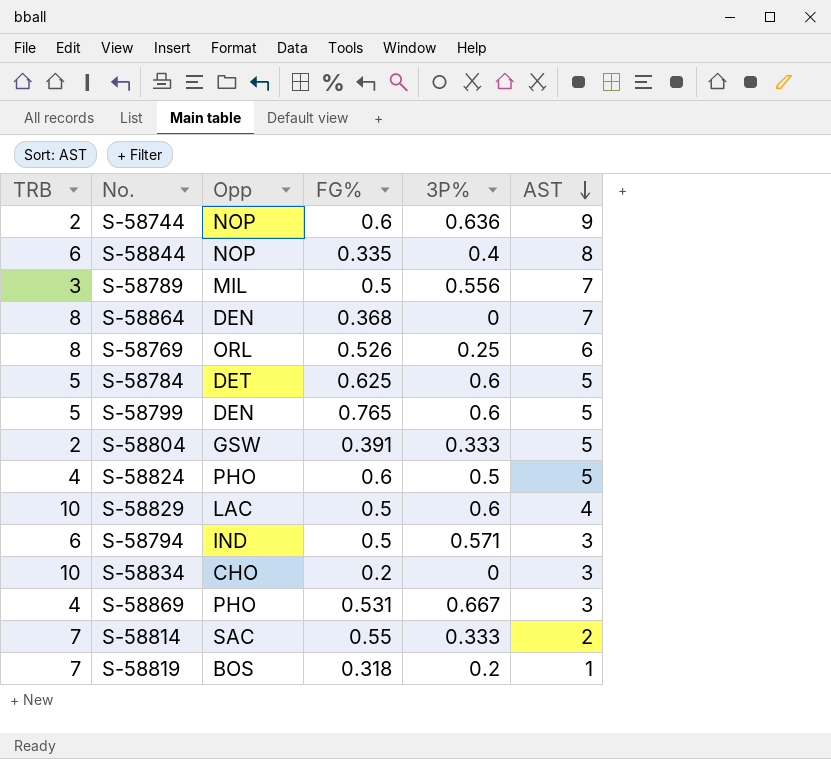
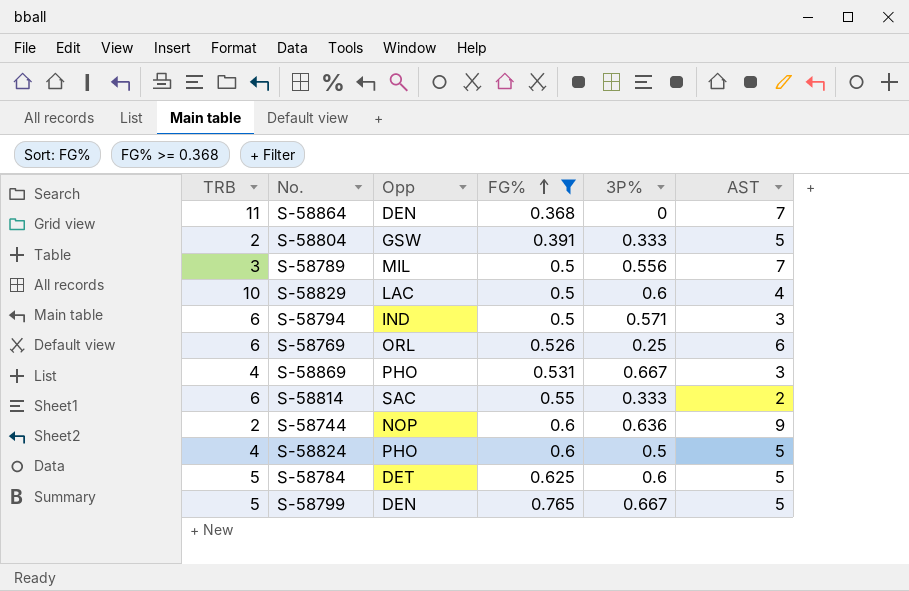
filter: none -> FG% >= 0.368
row order: AST descending -> FG% ascending
S-58864 | TRB: 8 -> 11
S-58769 | TRB: 8 -> 6
S-58814 | TRB: 7 -> 6
S-58799 | 3P%: 0.6 -> 0.667

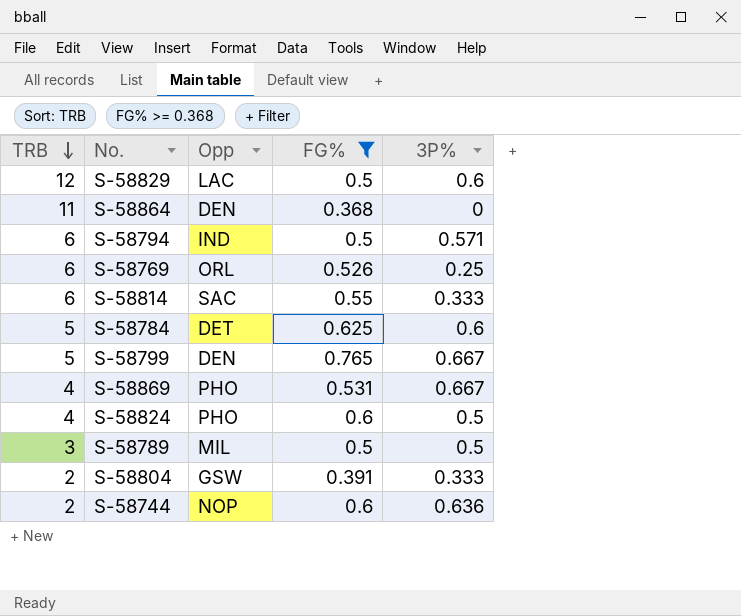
row order: FG% ascending -> TRB descending
column AST | position: 6 -> none
S-58829 | TRB: 10 -> 12
S-58789 | 3P%: 0.556 -> 0.5

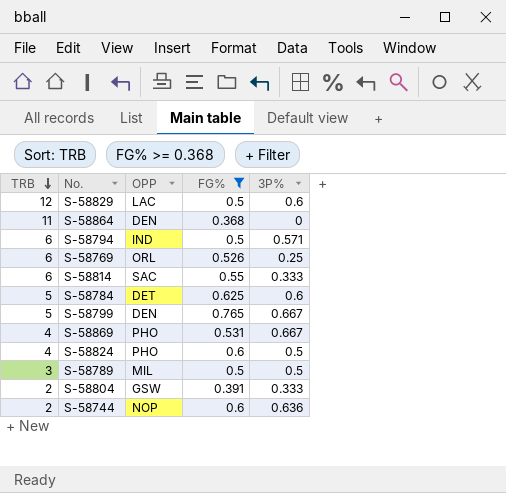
column name: Opp -> OPP

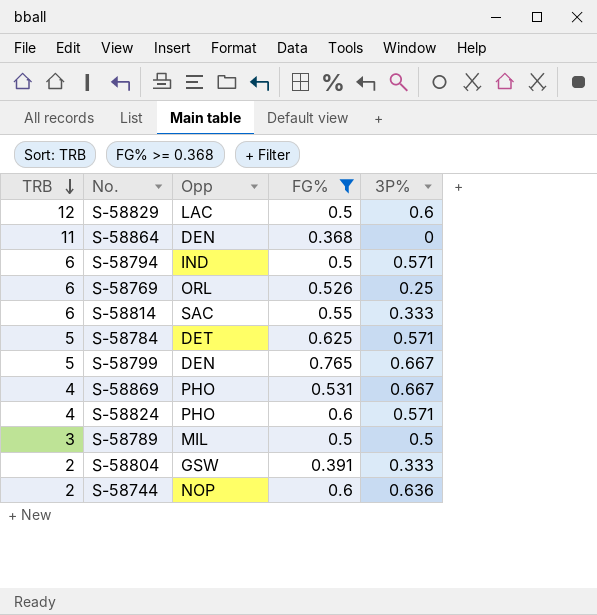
column name: OPP -> Opp
S-58784 | 3P%: 0.6 -> 0.571
S-58824 | 3P%: 0.5 -> 0.571

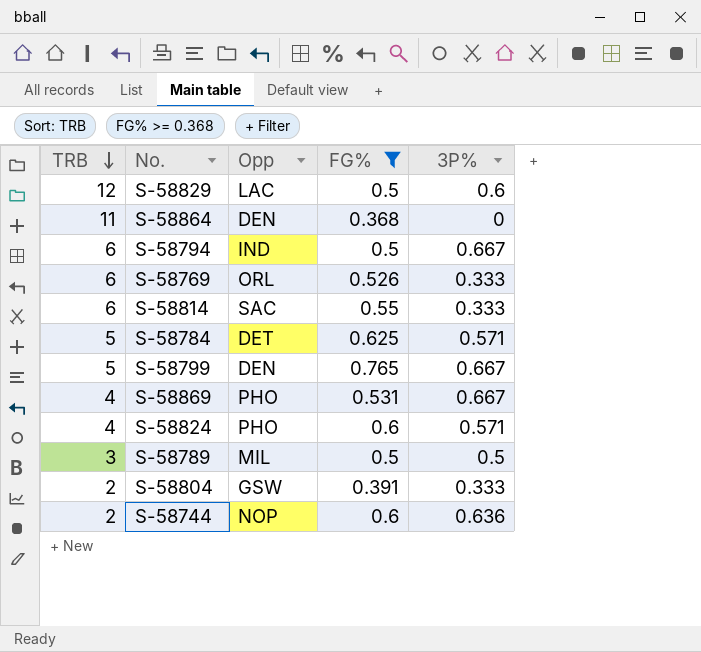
S-58794 | 3P%: 0.571 -> 0.667
S-58769 | 3P%: 0.25 -> 0.333

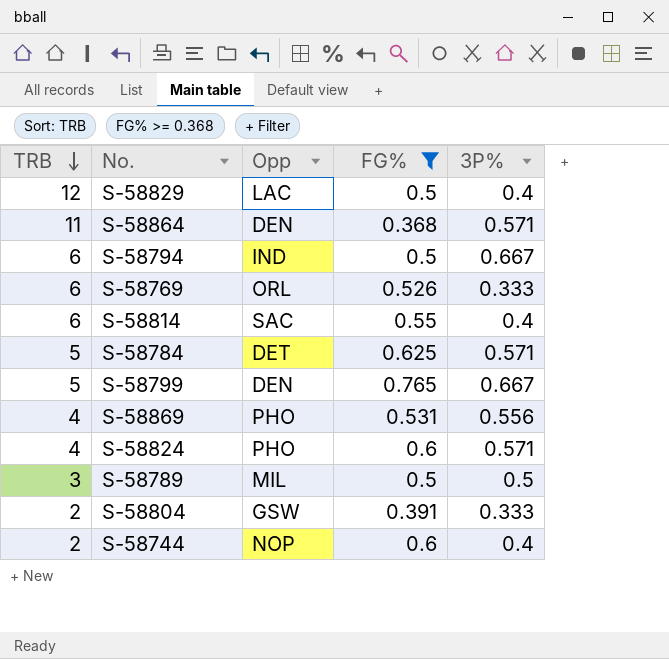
S-58829 | 3P%: 0.6 -> 0.4
S-58864 | 3P%: 0 -> 0.571
S-58814 | 3P%: 0.333 -> 0.4
S-58869 | 3P%: 0.667 -> 0.556
S-58744 | 3P%: 0.636 -> 0.4

